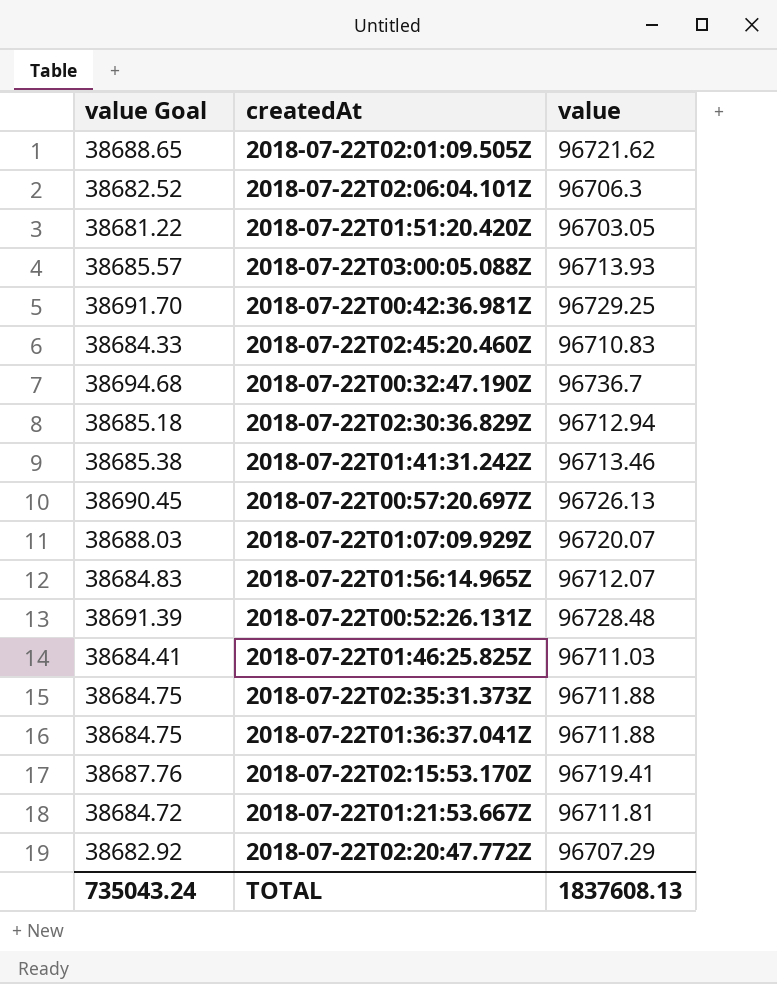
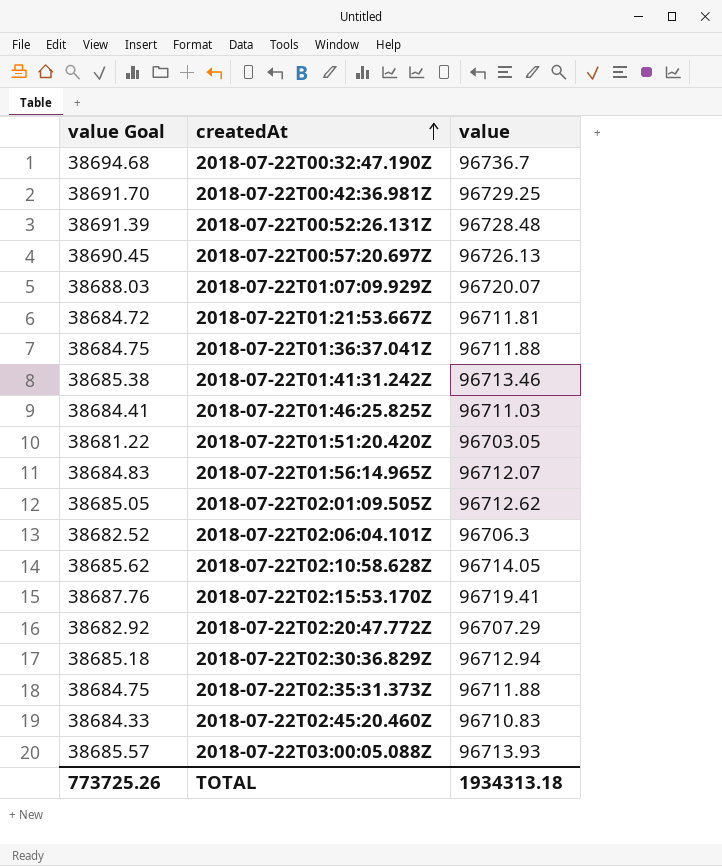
row order: none -> createdAt ascending
2018-07-22T02:01:09.505Z | value Goal: 38688.65 -> 38685.05
2018-07-22T02:01:09.505Z | value: 96721.62 -> 96712.62
row 2018-07-22T02:10:58.628Z: none -> 38685.62 | 96714.05
TOTAL | value Goal: 735043.24 -> 773725.26
TOTAL | value: 1837608.13 -> 1934313.18

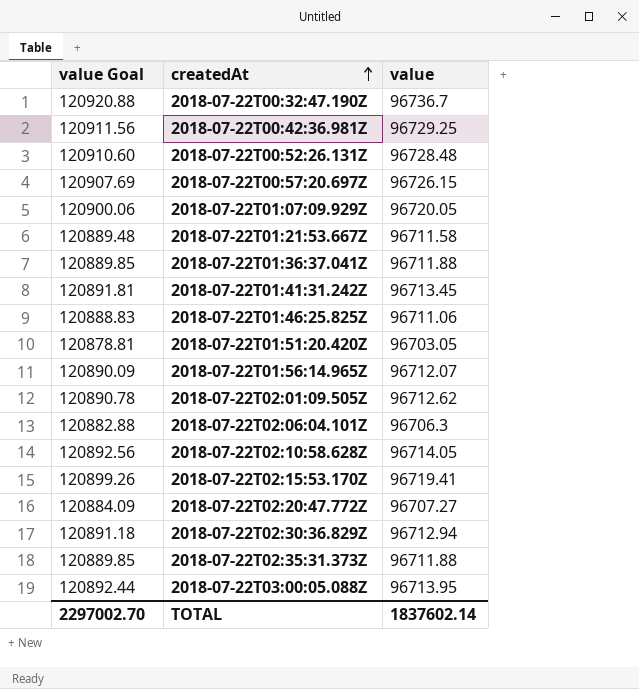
column value Goal | formula: [value] * 0.4 -> [value] * 1.25
row 2018-07-22T02:45:20.460Z: 38684.33 | 96710.83 -> none
2018-07-22T00:57:20.697Z | value: 96726.13 -> 96726.15
2018-07-22T01:07:09.929Z | value: 96720.07 -> 96720.05
2018-07-22T01:21:53.667Z | value: 96711.81 -> 96711.58
2018-07-22T01:41:31.242Z | value: 96713.46 -> 96713.45
2018-07-22T01:46:25.825Z | value: 96711.03 -> 96711.06
2018-07-22T02:20:47.772Z | value: 96707.29 -> 96707.27
2018-07-22T03:00:05.088Z | value: 96713.93 -> 96713.95
TOTAL | value Goal: 773725.26 -> 2297002.70
TOTAL | value: 1934313.18 -> 1837602.14

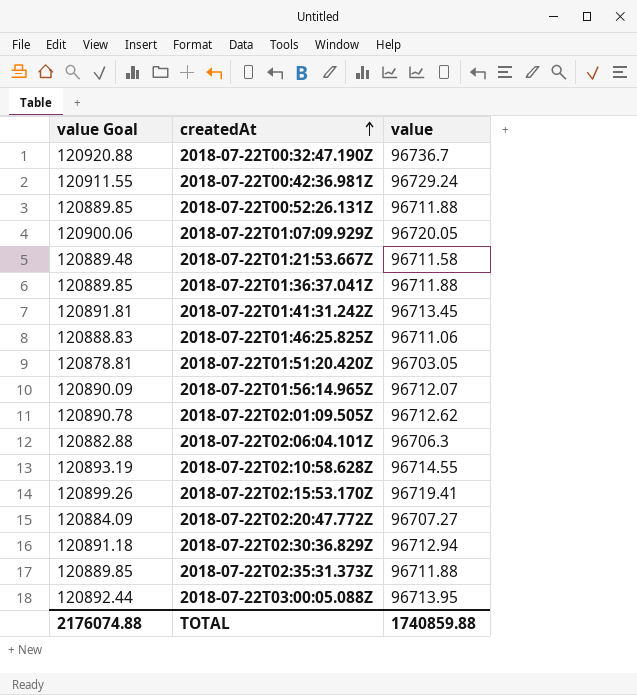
row 2018-07-22T00:57:20.697Z: 120907.69 | 96726.15 -> none
2018-07-22T00:42:36.981Z | value Goal: 120911.56 -> 120911.55
2018-07-22T00:42:36.981Z | value: 96729.25 -> 96729.24
2018-07-22T00:52:26.131Z | value Goal: 120910.60 -> 120889.85
2018-07-22T00:52:26.131Z | value: 96728.48 -> 96711.88
2018-07-22T02:10:58.628Z | value Goal: 120892.56 -> 120893.19
2018-07-22T02:10:58.628Z | value: 96714.05 -> 96714.55
TOTAL | value Goal: 2297002.70 -> 2176074.88
TOTAL | value: 1837602.14 -> 1740859.88

